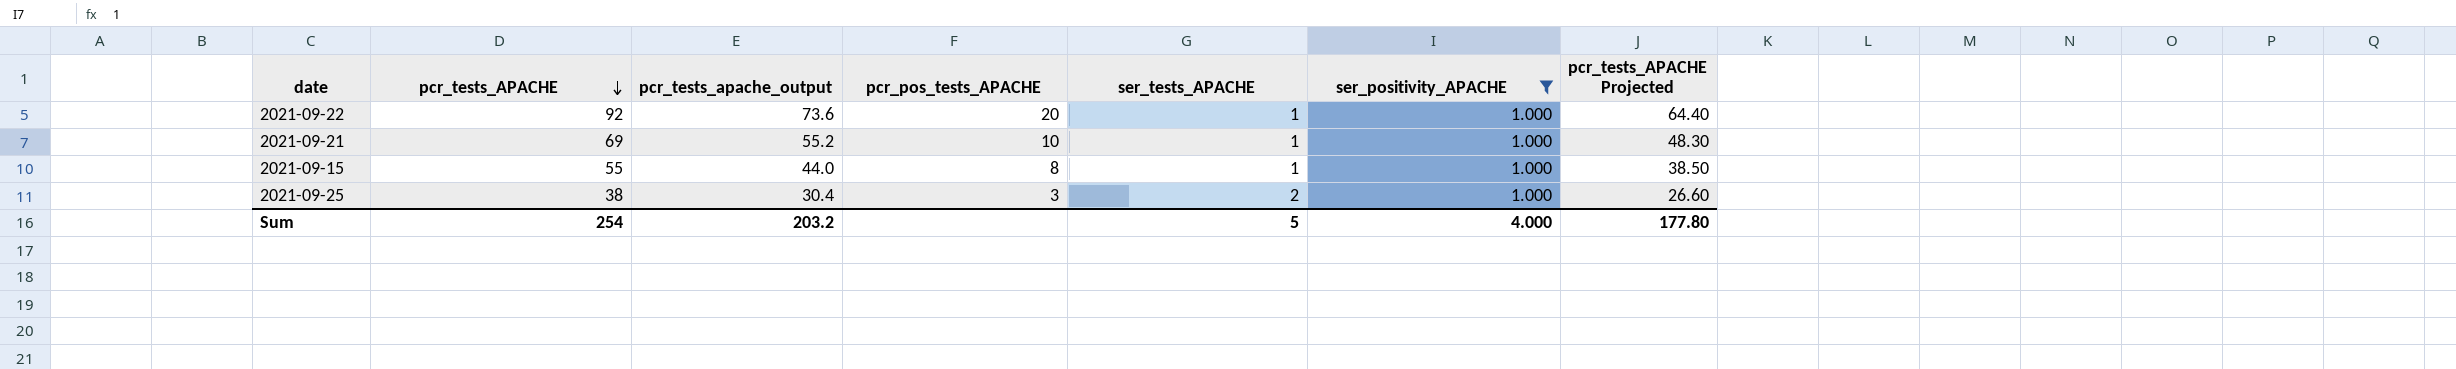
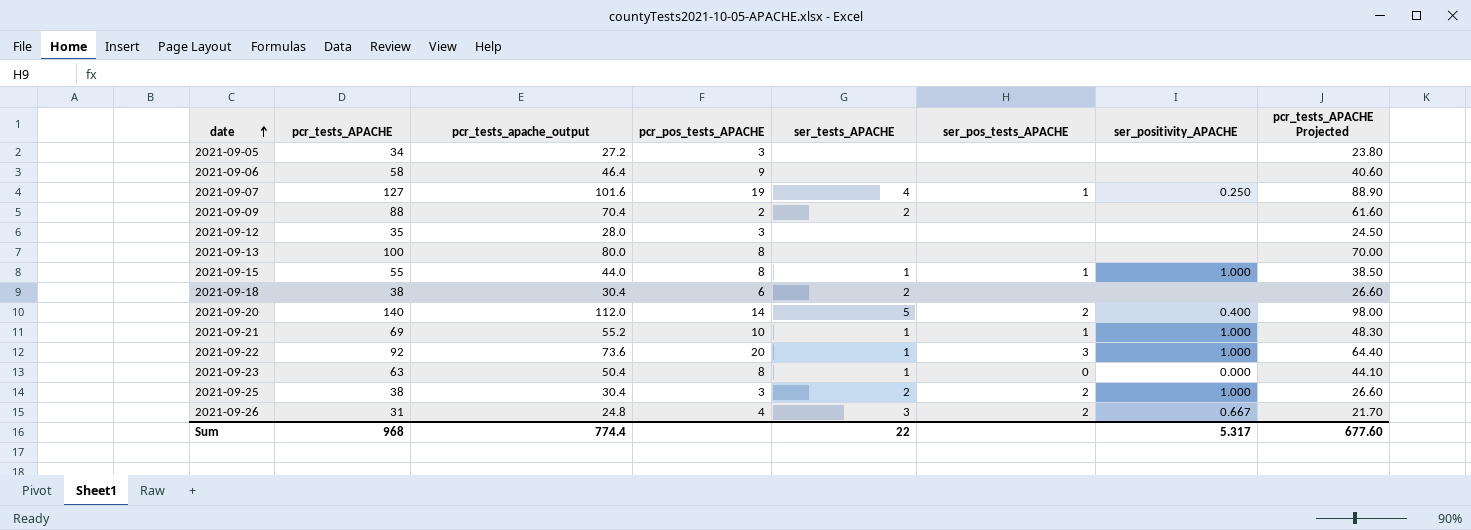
filter: ser_positivity_APACHE = 1.000 -> none
row order: pcr_tests_APACHE descending -> date ascending
column ser_pos_tests_APACHE | position: none -> 6
Sum | pcr_tests_APACHE: 254 -> 968
Sum | pcr_tests_apache_output: 203.2 -> 774.4
Sum | ser_tests_APACHE: 5 -> 22
Sum | ser_positivity_APACHE: 4.000 -> 5.317
Sum | pcr_tests_APACHE Projected: 177.80 -> 677.60

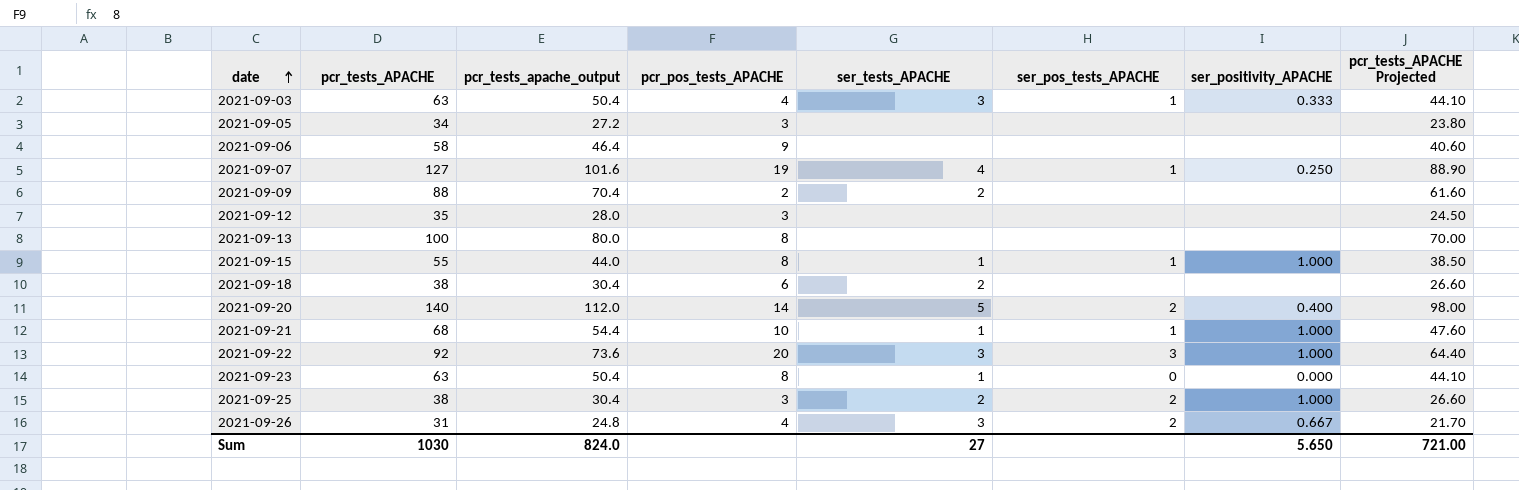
row 2021-09-03: none -> 63 | 50.4 | 4 | 3 | 1 | 0.333 | 44.10
2021-09-21 | pcr_tests_APACHE: 69 -> 68
2021-09-21 | pcr_tests_apache_output: 55.2 -> 54.4
2021-09-21 | pcr_tests_APACHE Projected: 48.30 -> 47.60
2021-09-22 | ser_tests_APACHE: 1 -> 3
Sum | pcr_tests_APACHE: 968 -> 1030
Sum | pcr_tests_apache_output: 774.4 -> 824.0
Sum | ser_tests_APACHE: 22 -> 27
Sum | ser_positivity_APACHE: 5.317 -> 5.650
Sum | pcr_tests_APACHE Projected: 677.60 -> 721.00

